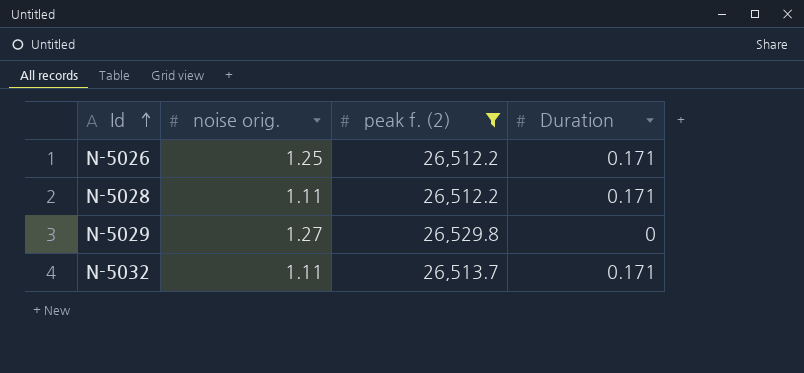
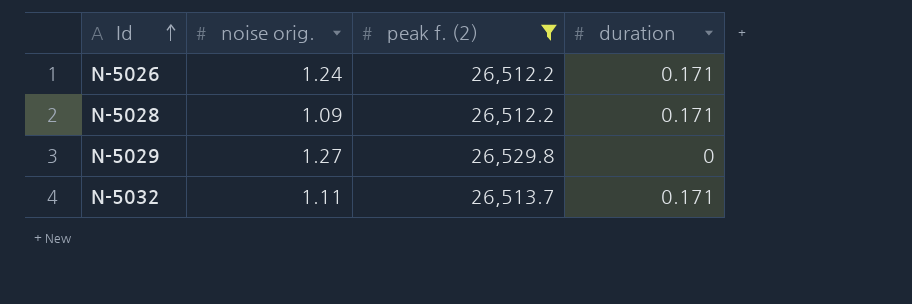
column name: Duration -> duration
N-5026 | noise orig.: 1.25 -> 1.24
N-5028 | noise orig.: 1.11 -> 1.09

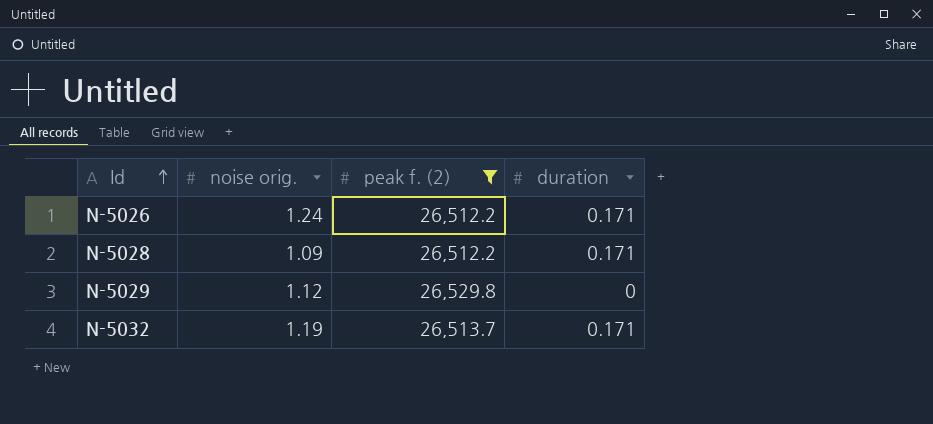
N-5029 | noise orig.: 1.27 -> 1.12
N-5032 | noise orig.: 1.11 -> 1.19

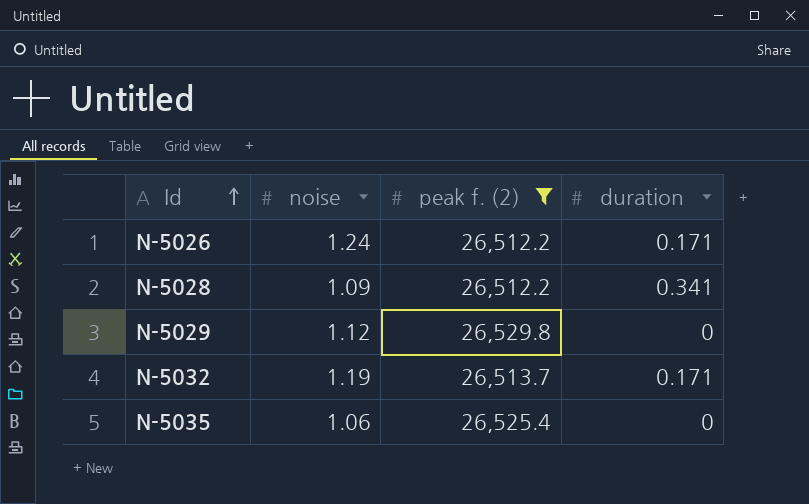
column name: noise orig. -> noise
N-5028 | duration: 0.171 -> 0.341
row N-5035: none -> 1.06 | 26,525.4 | 0

